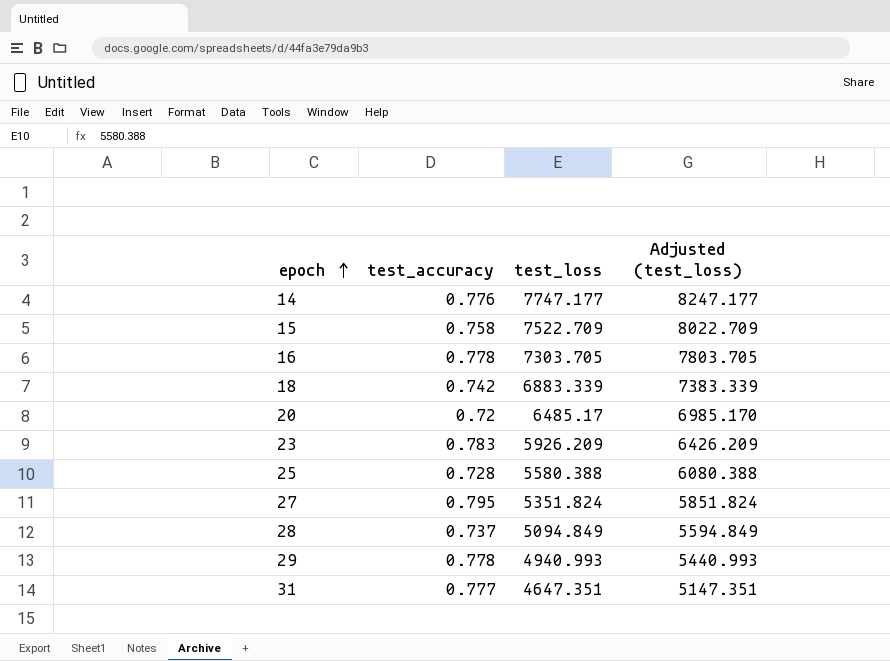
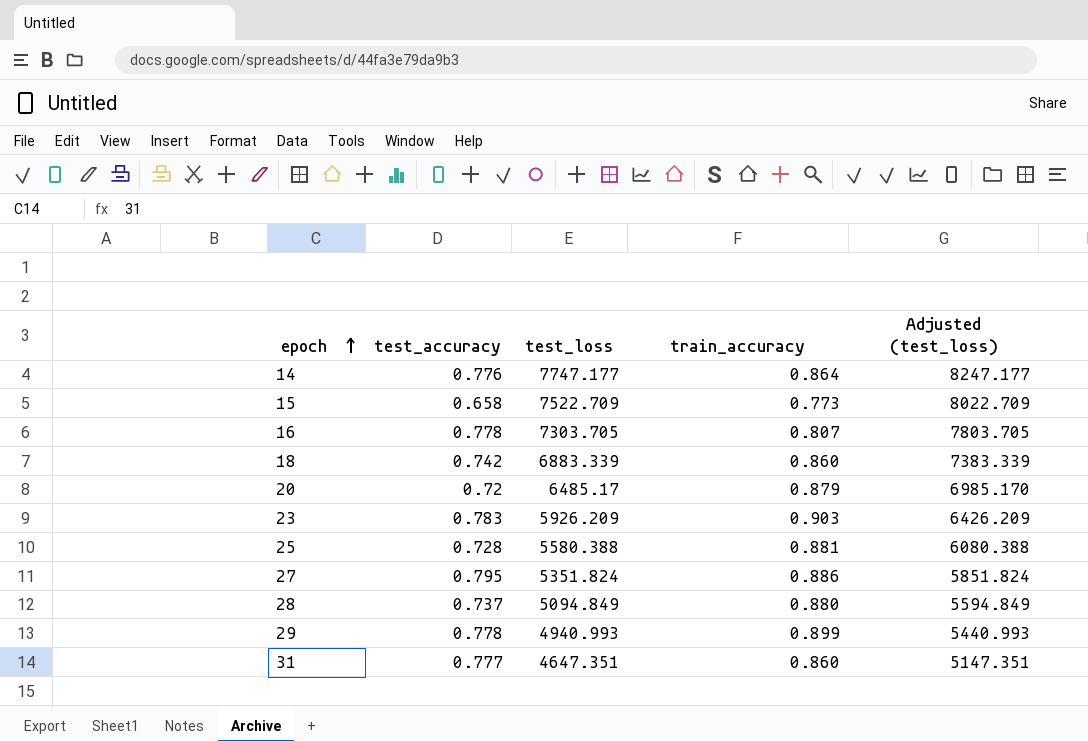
column train_accuracy | position: none -> 4
15 | test_accuracy: 0.758 -> 0.658

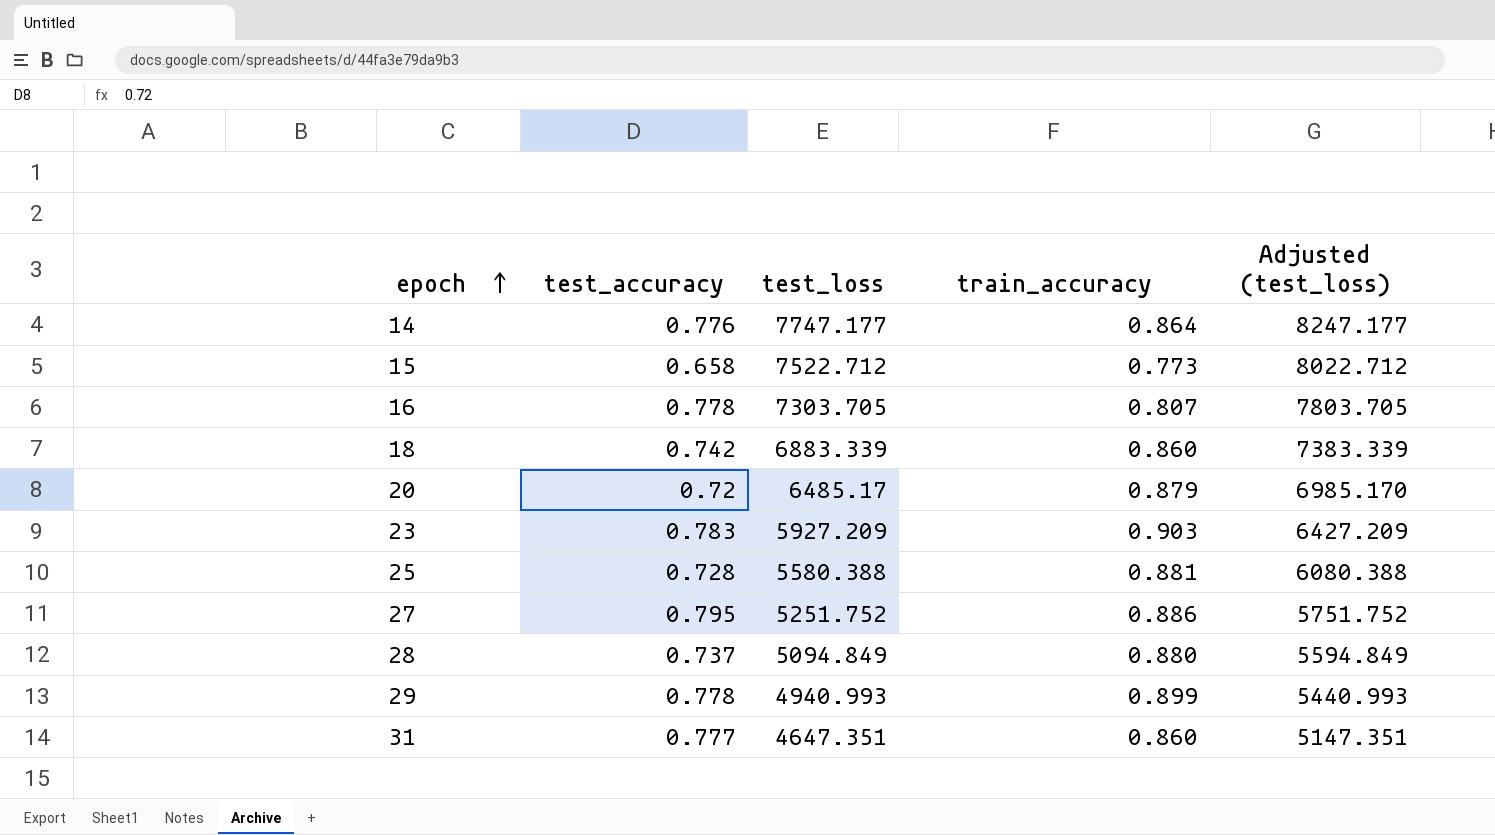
15 | test_loss: 7522.709 -> 7522.712
15 | Adjusted (test_loss): 8022.709 -> 8022.712
23 | test_loss: 5926.209 -> 5927.209
23 | Adjusted (test_loss): 6426.209 -> 6427.209
27 | test_loss: 5351.824 -> 5251.752
27 | Adjusted (test_loss): 5851.824 -> 5751.752

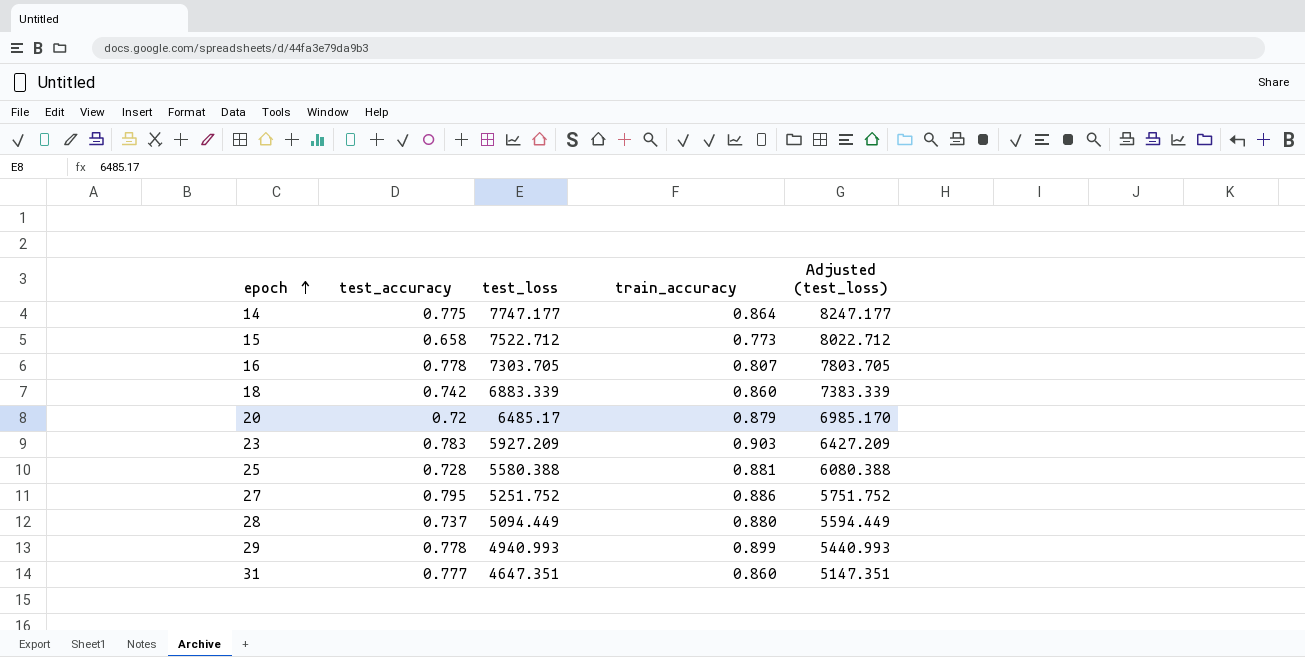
14 | test_accuracy: 0.776 -> 0.775
28 | test_loss: 5094.849 -> 5094.449
28 | Adjusted (test_loss): 5594.849 -> 5594.449

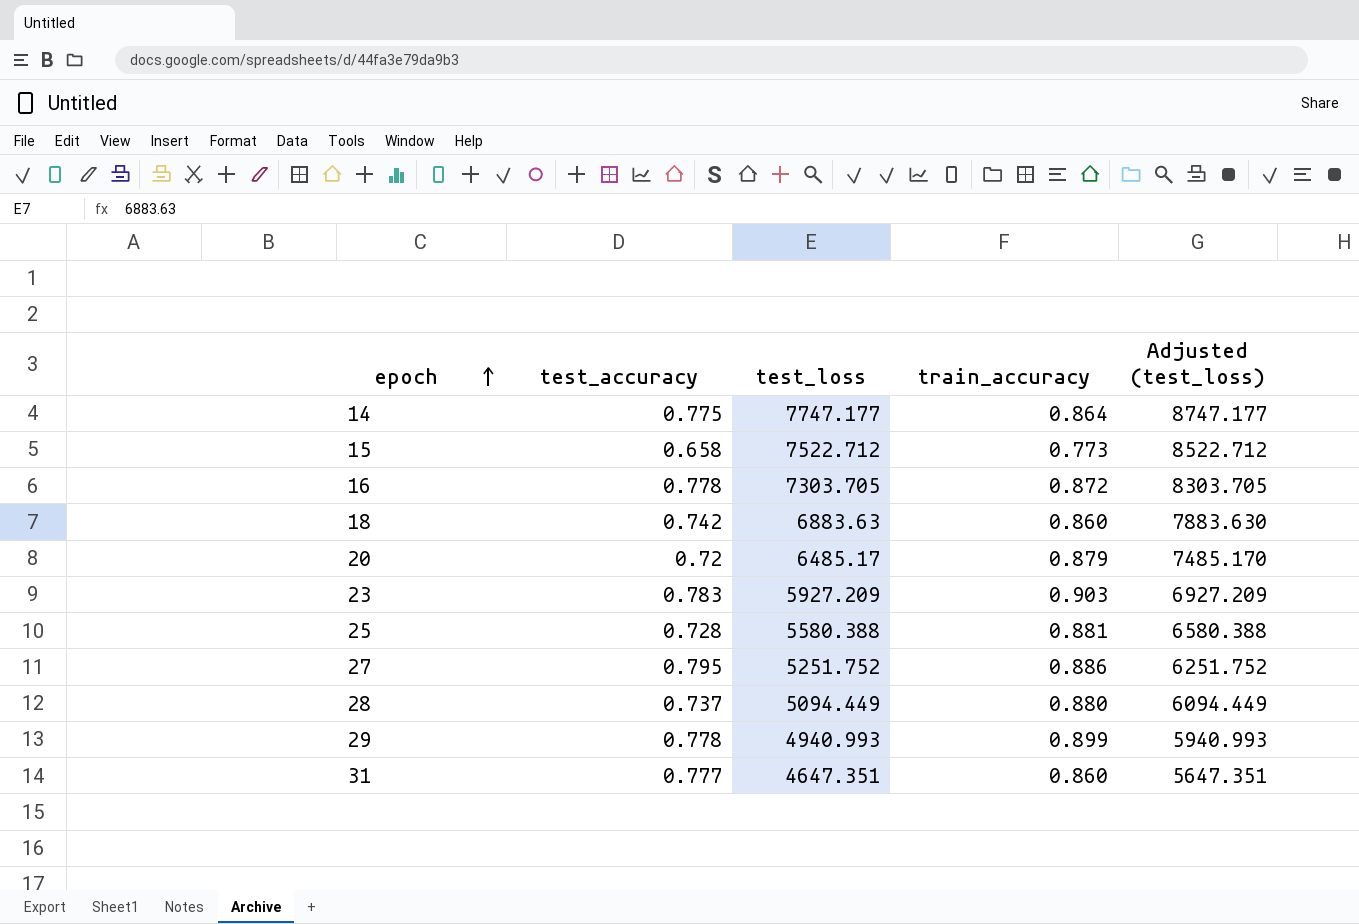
column Adjusted (test_loss) | formula: [test_loss] + 500 -> [test_loss] + 1000
16 | train_accuracy: 0.807 -> 0.872
18 | test_loss: 6883.339 -> 6883.63

